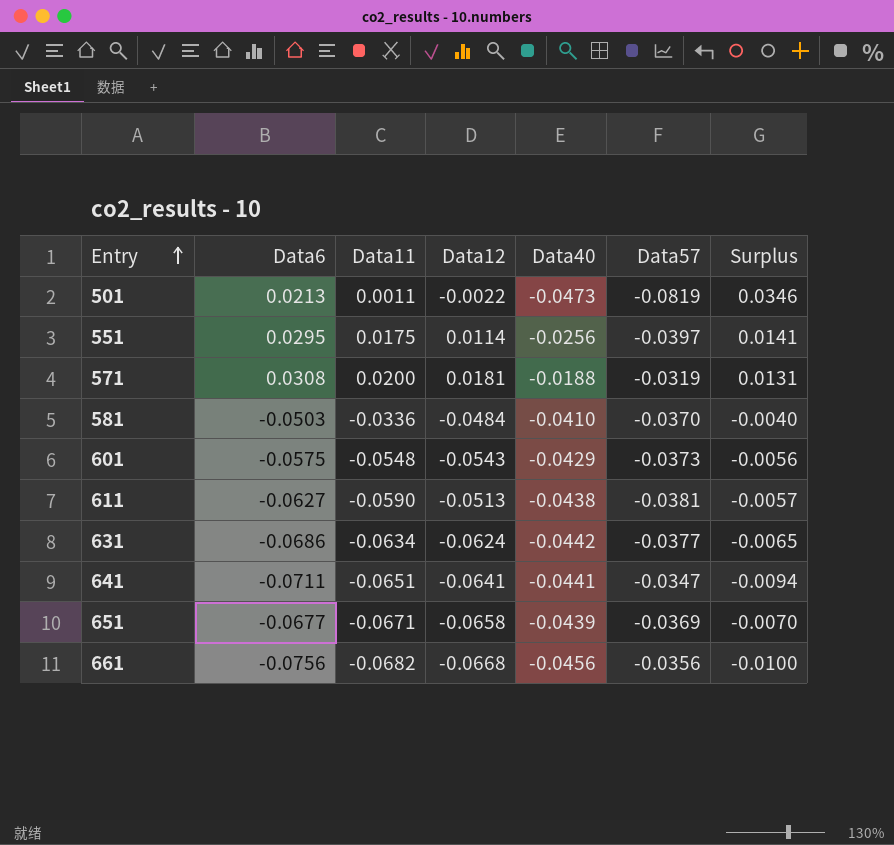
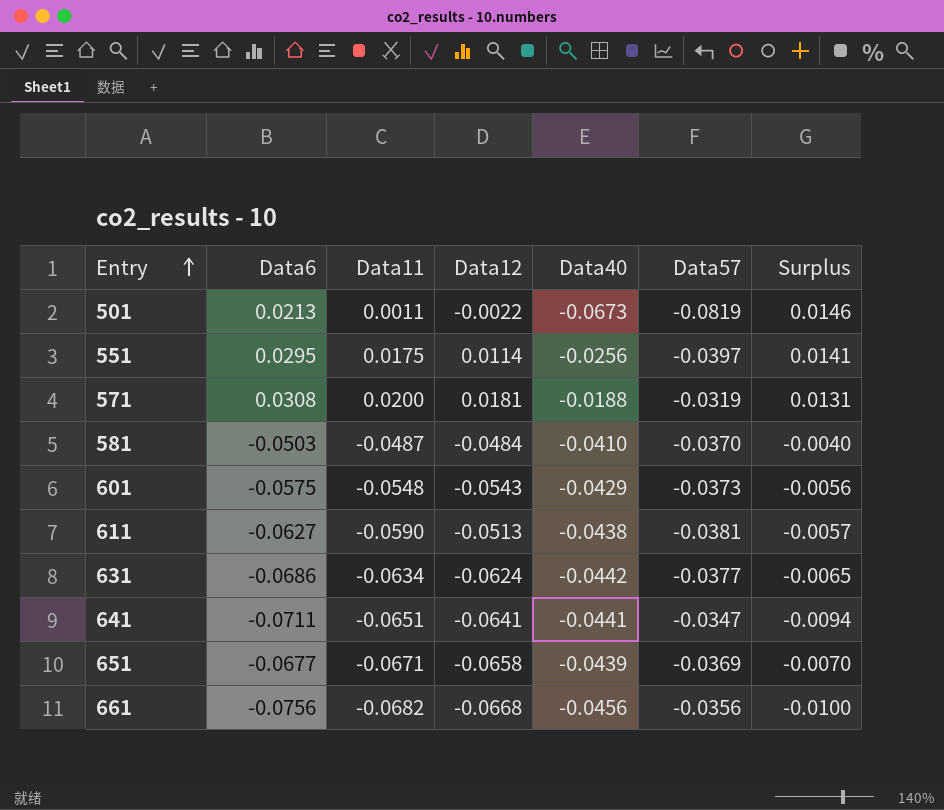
501 | Data40: -0.0473 -> -0.0673
501 | Surplus: 0.0346 -> 0.0146
581 | Data11: -0.0336 -> -0.0487

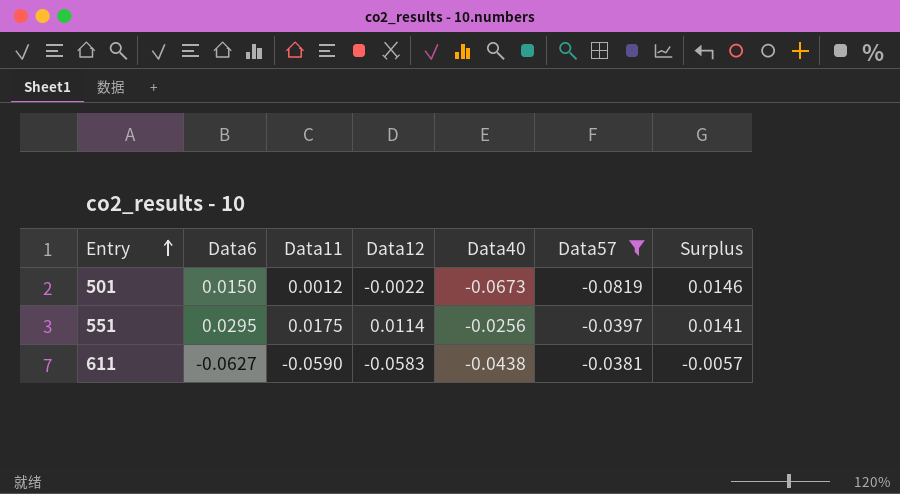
filter: none -> Data57 <= -0.0381
501 | Data6: 0.0213 -> 0.0150
501 | Data11: 0.0011 -> 0.0012
611 | Data12: -0.0513 -> -0.0583

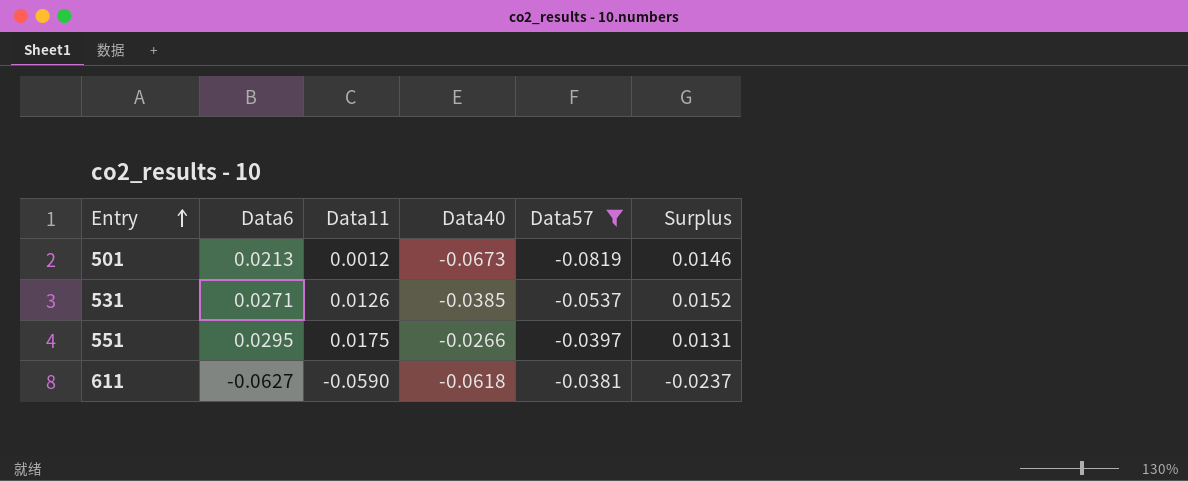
column Data12 | position: 4 -> none
501 | Data6: 0.0150 -> 0.0213
row 531: none -> 0.0271 | 0.0126 | -0.0385 | -0.0537 | 0.0152
551 | Data40: -0.0256 -> -0.0266
551 | Surplus: 0.0141 -> 0.0131
611 | Data40: -0.0438 -> -0.0618
611 | Surplus: -0.0057 -> -0.0237

